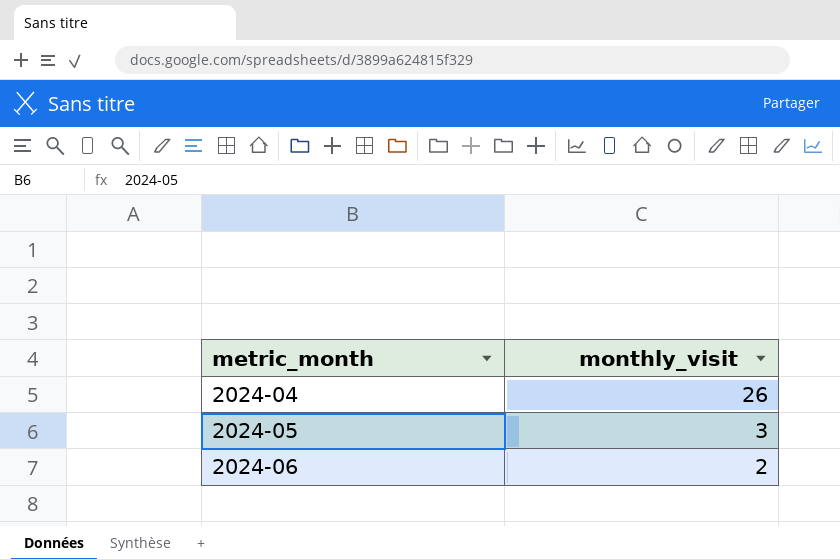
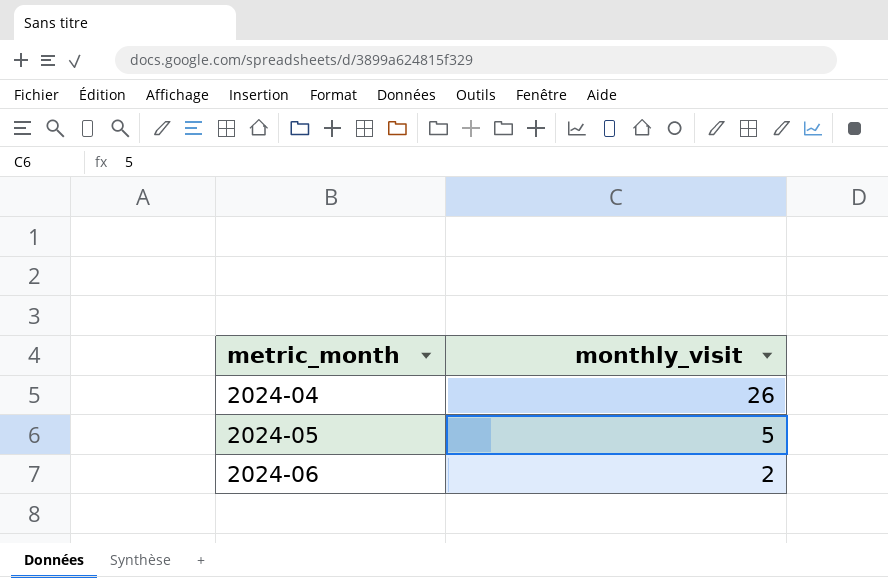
2024-05 | monthly_visit: 3 -> 5

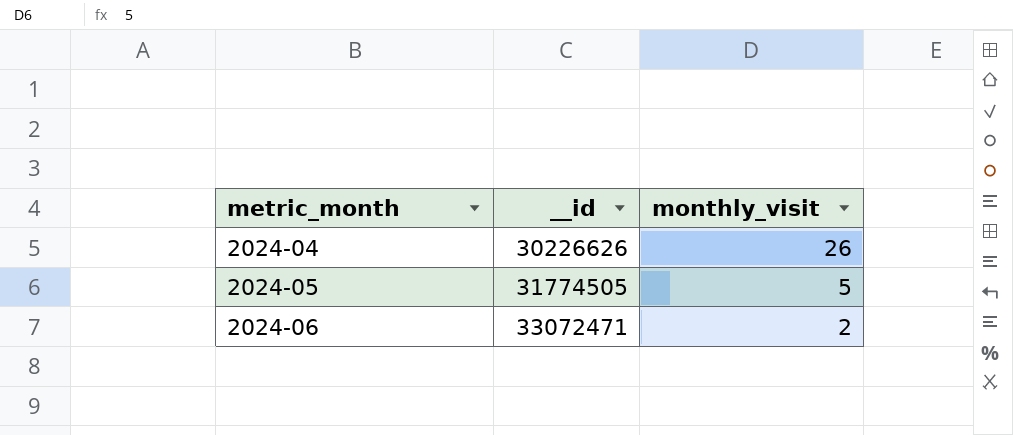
column __id | position: none -> 2

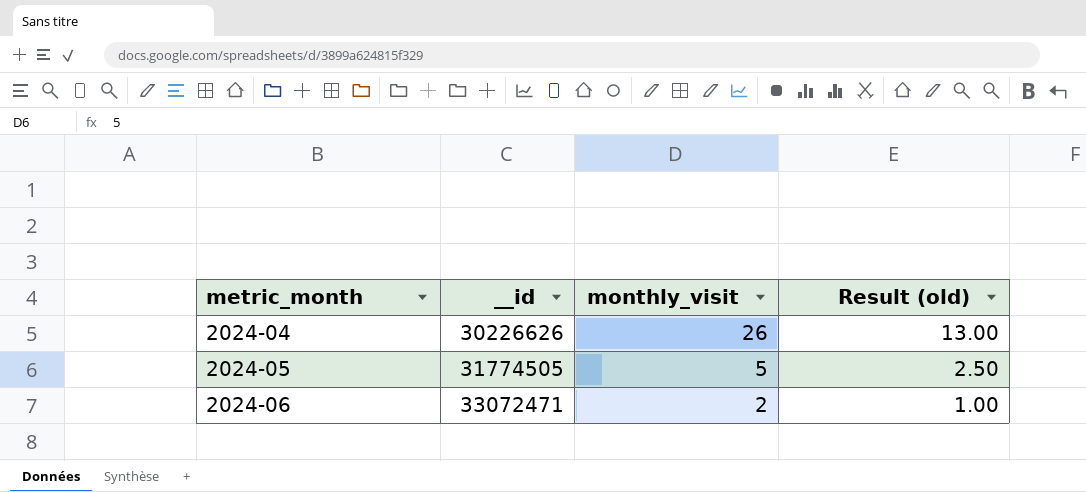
column Result (old) | formula: none -> [monthly_visit] * 0.5

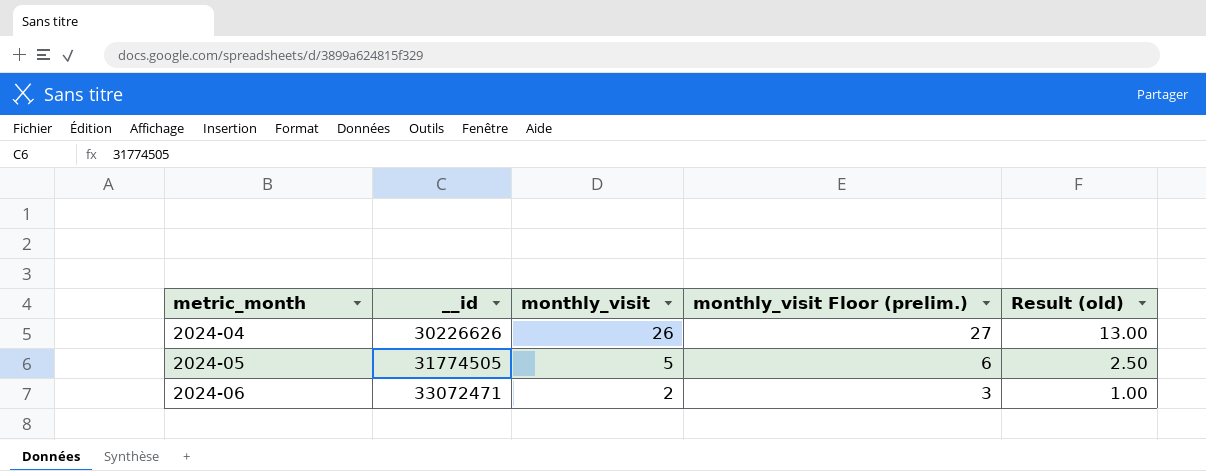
column monthly_visit Floor (prelim.) | formula: none -> [monthly_visit] + 1

